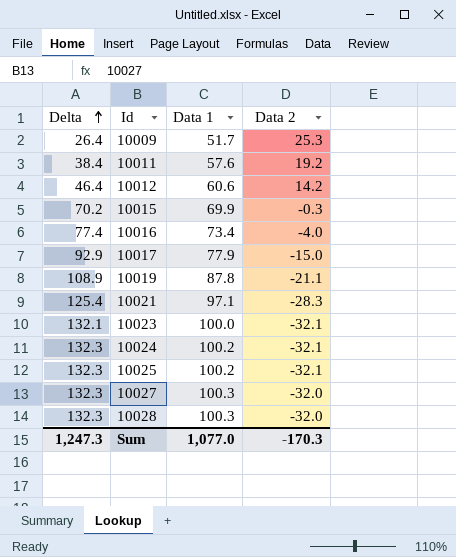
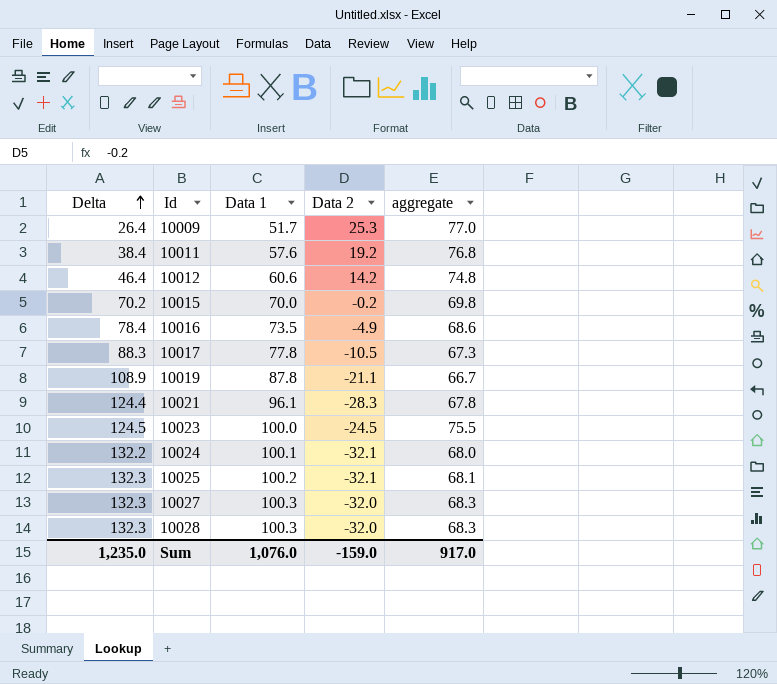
column aggregate | formula: none -> [Data 1] + [Data 2]
10015 | Data 1: 69.9 -> 70.0
10015 | Data 2: -0.3 -> -0.2
10016 | Delta: 77.4 -> 78.4
10016 | Data 1: 73.4 -> 73.5
10016 | Data 2: -4.0 -> -4.9
10017 | Delta: 92.9 -> 88.3
10017 | Data 1: 77.9 -> 77.8
10017 | Data 2: -15.0 -> -10.5
10021 | Delta: 125.4 -> 124.4
10021 | Data 1: 97.1 -> 96.1
10023 | Delta: 132.1 -> 124.5
10023 | Data 2: -32.1 -> -24.5
10024 | Delta: 132.3 -> 132.2
10024 | Data 1: 100.2 -> 100.1
Sum | Delta: 1,247.3 -> 1,235.0
Sum | Data 1: 1,077.0 -> 1,076.0
Sum | Data 2: -170.3 -> -159.0

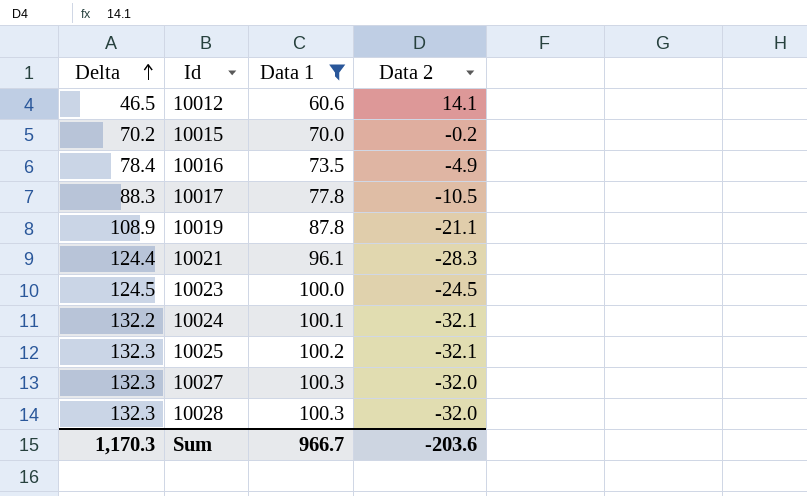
filter: none -> Data 1 >= 60.6
column aggregate | formula: [Data 1] + [Data 2] -> none
10012 | Delta: 46.4 -> 46.5
10012 | Data 2: 14.2 -> 14.1
Sum | Delta: 1,235.0 -> 1,170.3
Sum | Data 1: 1,076.0 -> 966.7
Sum | Data 2: -159.0 -> -203.6

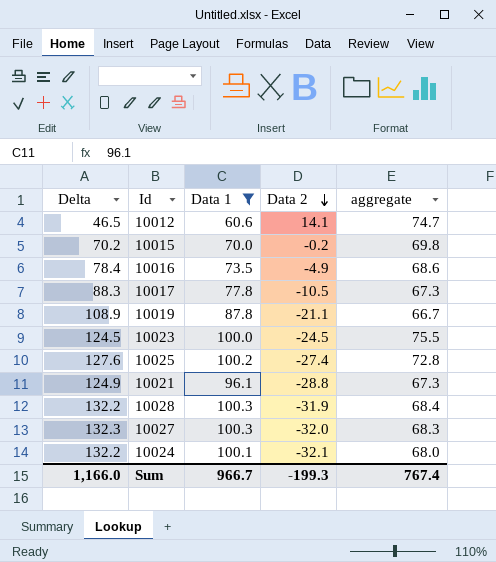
row order: Delta ascending -> Data 2 descending
column aggregate | formula: none -> [Data 1] + [Data 2]
10025 | Delta: 132.3 -> 127.6
10025 | Data 2: -32.1 -> -27.4
10021 | Delta: 124.4 -> 124.9
10021 | Data 2: -28.3 -> -28.8
10028 | Delta: 132.3 -> 132.2
10028 | Data 2: -32.0 -> -31.9
Sum | Delta: 1,170.3 -> 1,166.0
Sum | Data 2: -203.6 -> -199.3

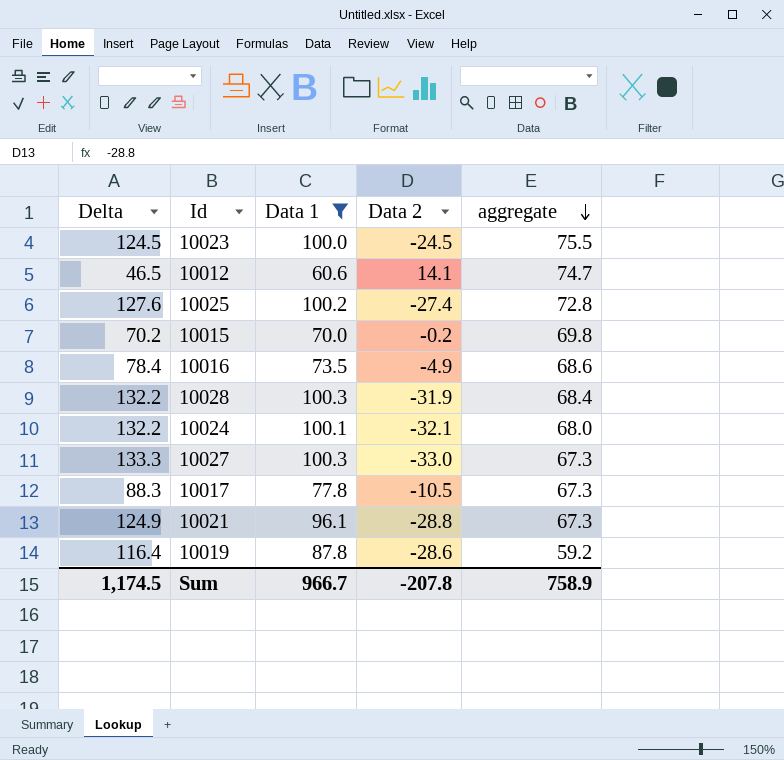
row order: Data 2 descending -> aggregate descending
10027 | Delta: 132.3 -> 133.3
10027 | Data 2: -32.0 -> -33.0
10027 | aggregate: 68.3 -> 67.3
10019 | Delta: 108.9 -> 116.4
10019 | Data 2: -21.1 -> -28.6
10019 | aggregate: 66.7 -> 59.2
Sum | Delta: 1,166.0 -> 1,174.5
Sum | Data 2: -199.3 -> -207.8
Sum | aggregate: 767.4 -> 758.9

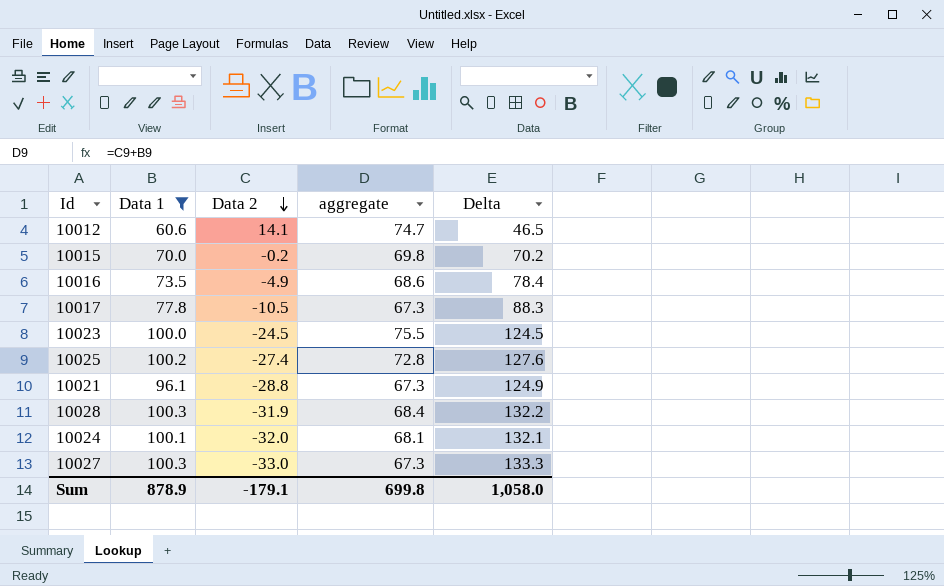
row order: aggregate descending -> Data 2 descending
column Delta | position: 1 -> 5
row 10019: 116.4 | 87.8 | -28.6 | 59.2 -> none
10024 | Data 2: -32.1 -> -32.0
10024 | aggregate: 68.0 -> 68.1
10024 | Delta: 132.2 -> 132.1
Sum | Data 1: 966.7 -> 878.9
Sum | Data 2: -207.8 -> -179.1
Sum | aggregate: 758.9 -> 699.8
Sum | Delta: 1,174.5 -> 1,058.0

